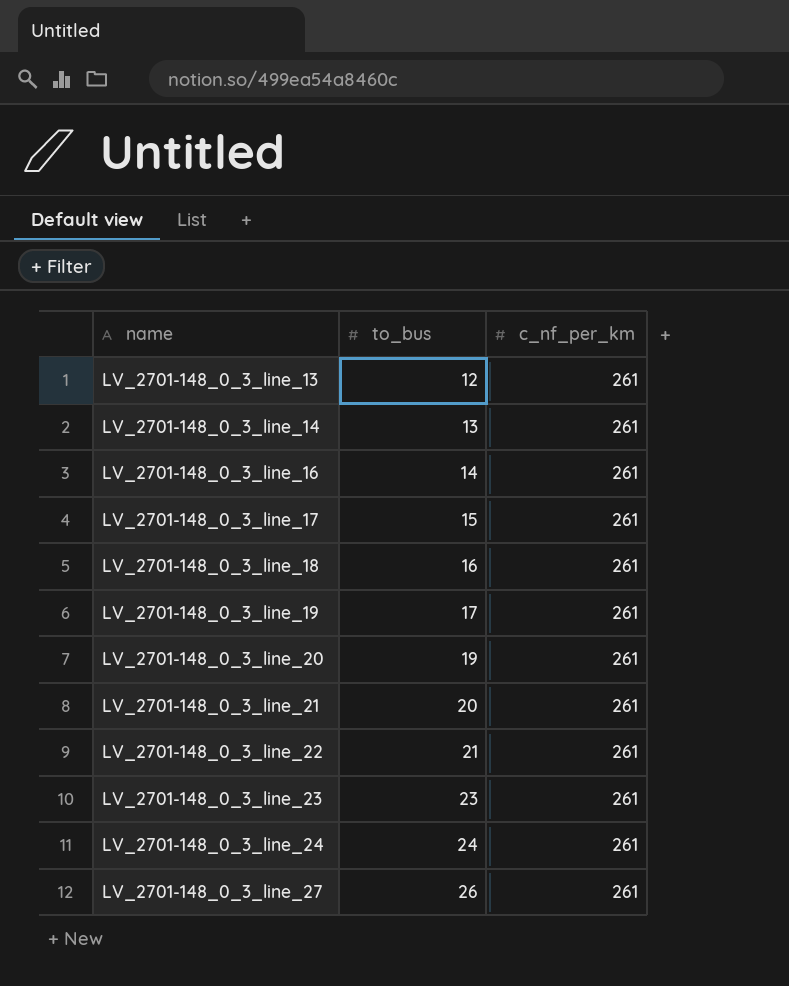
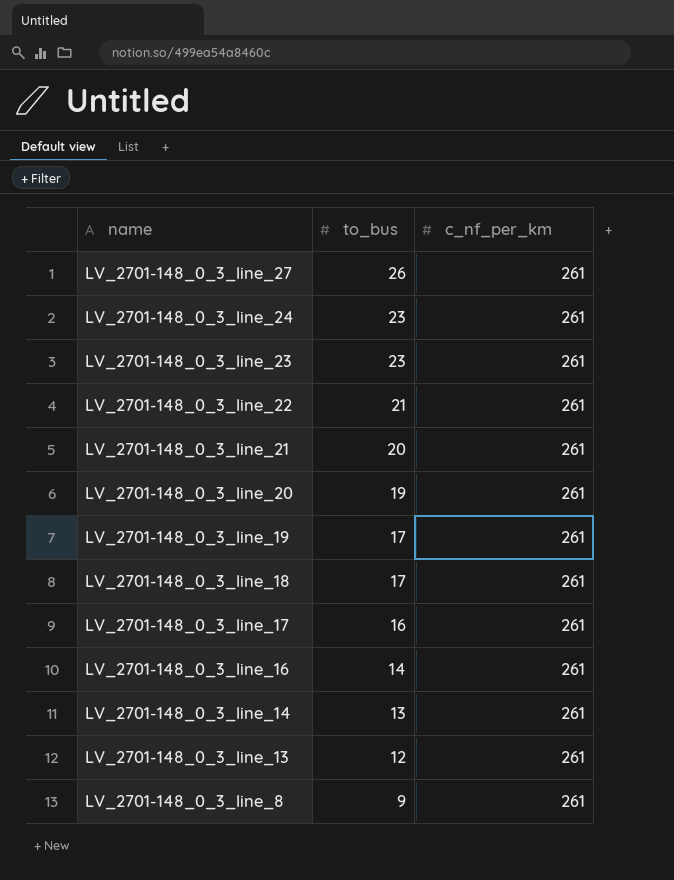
row order: name ascending -> name descending
LV_2701-148_0_3_line_24 | to_bus: 24 -> 23
LV_2701-148_0_3_line_18 | to_bus: 16 -> 17
LV_2701-148_0_3_line_17 | to_bus: 15 -> 16
row LV_2701-148_0_3_line_8: none -> 9 | 261

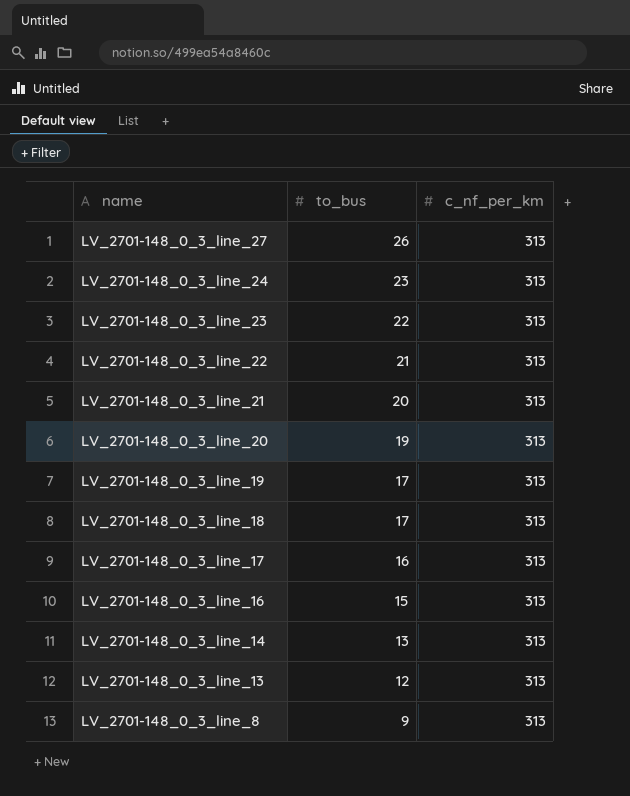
LV_2701-148_0_3_line_27 | c_nf_per_km: 261 -> 313
LV_2701-148_0_3_line_24 | c_nf_per_km: 261 -> 313
LV_2701-148_0_3_line_23 | to_bus: 23 -> 22
LV_2701-148_0_3_line_23 | c_nf_per_km: 261 -> 313
LV_2701-148_0_3_line_22 | c_nf_per_km: 261 -> 313
LV_2701-148_0_3_line_21 | c_nf_per_km: 261 -> 313
LV_2701-148_0_3_line_20 | c_nf_per_km: 261 -> 313
LV_2701-148_0_3_line_19 | c_nf_per_km: 261 -> 313
LV_2701-148_0_3_line_18 | c_nf_per_km: 261 -> 313
LV_2701-148_0_3_line_17 | c_nf_per_km: 261 -> 313
LV_2701-148_0_3_line_16 | to_bus: 14 -> 15
LV_2701-148_0_3_line_16 | c_nf_per_km: 261 -> 313
LV_2701-148_0_3_line_14 | c_nf_per_km: 261 -> 313
LV_2701-148_0_3_line_13 | c_nf_per_km: 261 -> 313
LV_2701-148_0_3_line_8 | c_nf_per_km: 261 -> 313

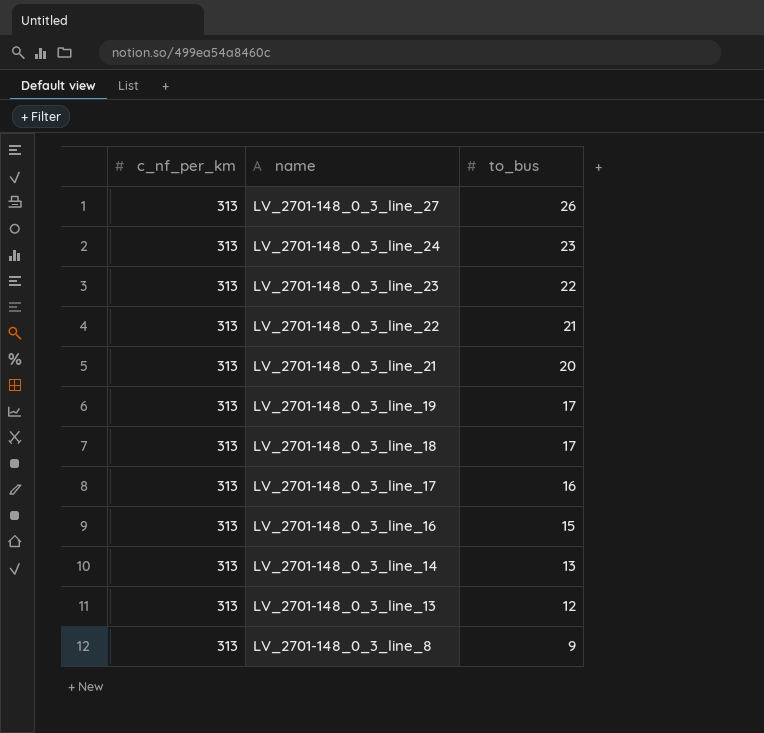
column c_nf_per_km | position: 3 -> 1
row LV_2701-148_0_3_line_20: 19 | 313 -> none

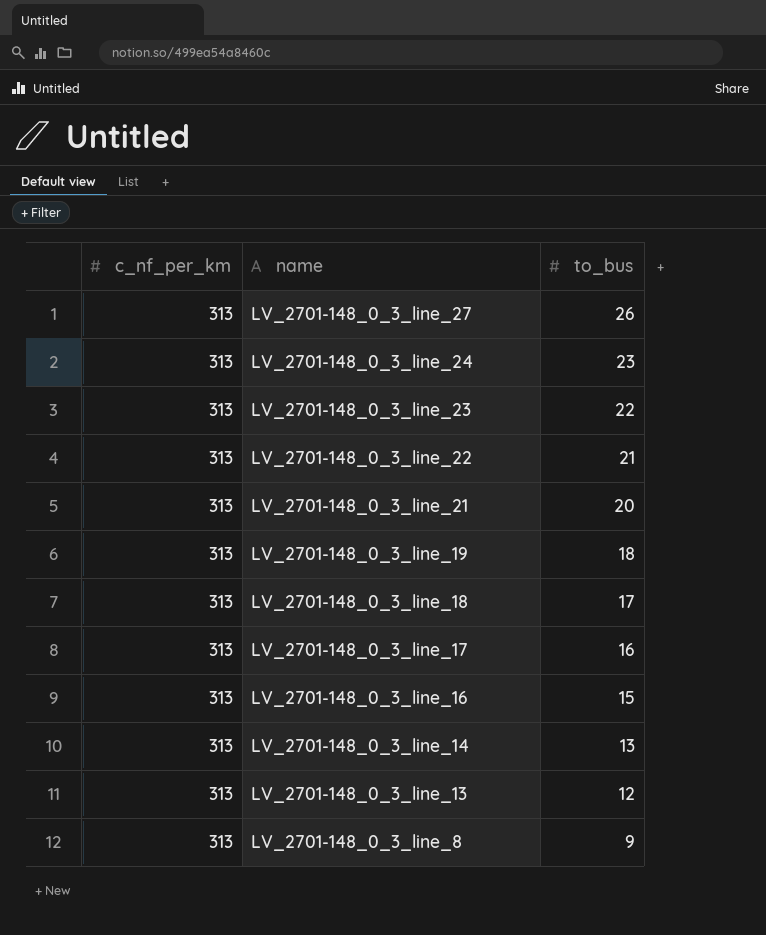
LV_2701-148_0_3_line_19 | to_bus: 17 -> 18

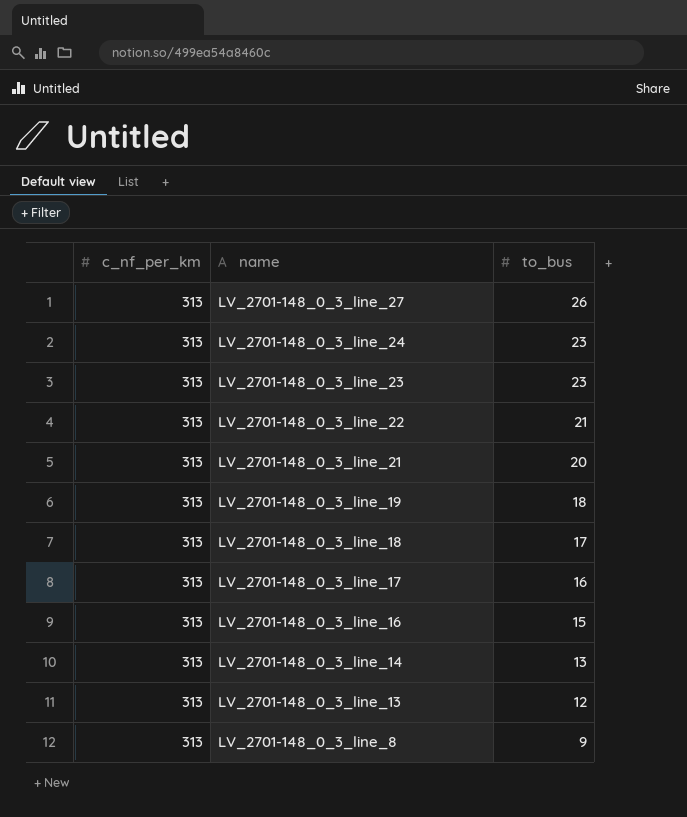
LV_2701-148_0_3_line_23 | to_bus: 22 -> 23

